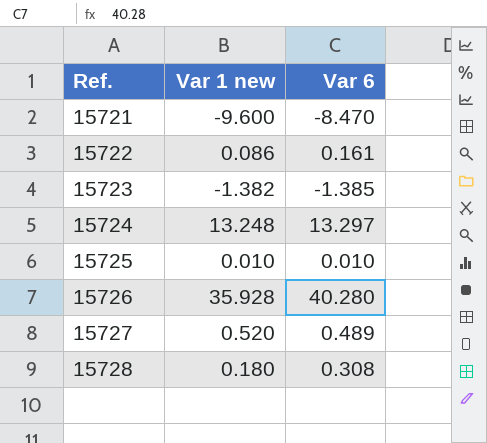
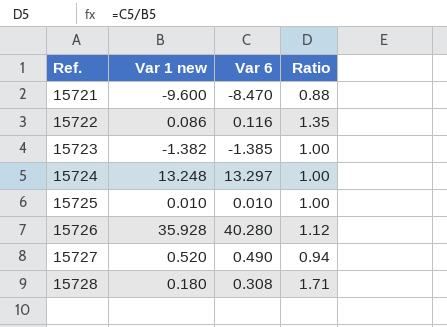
column Ratio | formula: none -> [Var 6] / [Var 1 new]
15722 | Var 6: 0.161 -> 0.116
15727 | Var 6: 0.489 -> 0.490

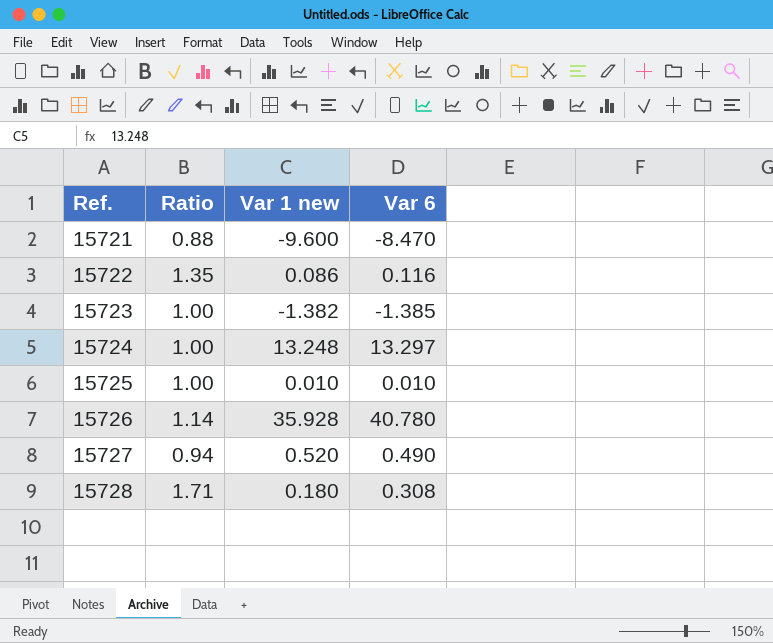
column Ratio | position: 4 -> 2
15726 | Ratio: 1.12 -> 1.14
15726 | Var 6: 40.280 -> 40.780

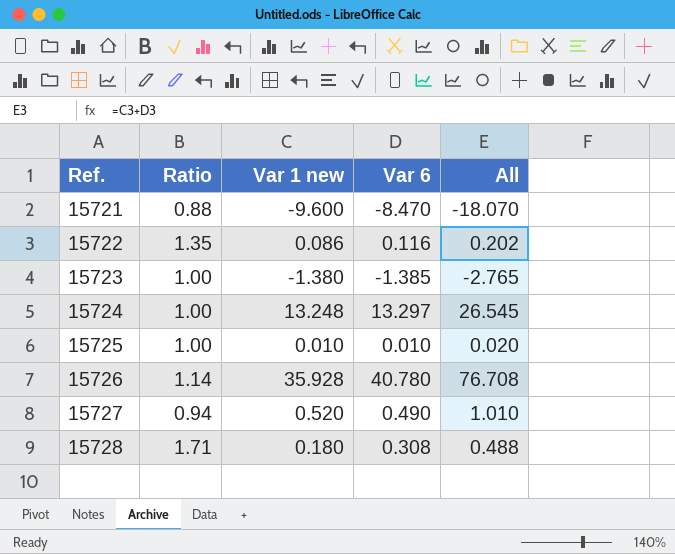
column All | formula: none -> [Var 1 new] + [Var 6]
15723 | Var 1 new: -1.382 -> -1.380

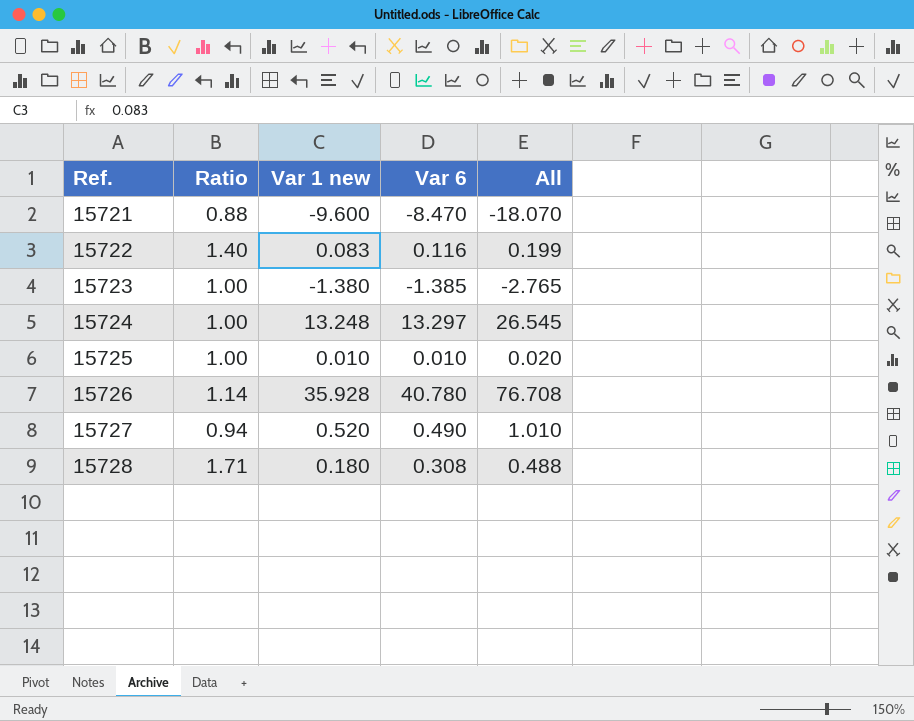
15722 | Ratio: 1.35 -> 1.40
15722 | Var 1 new: 0.086 -> 0.083
15722 | All: 0.202 -> 0.199

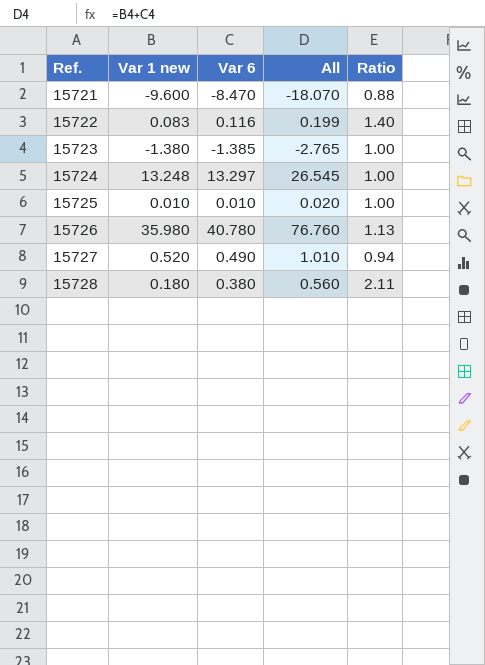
column Ratio | position: 2 -> 5
15726 | Var 1 new: 35.928 -> 35.980
15726 | All: 76.708 -> 76.760
15726 | Ratio: 1.14 -> 1.13
15728 | Var 6: 0.308 -> 0.380
15728 | All: 0.488 -> 0.560
15728 | Ratio: 1.71 -> 2.11

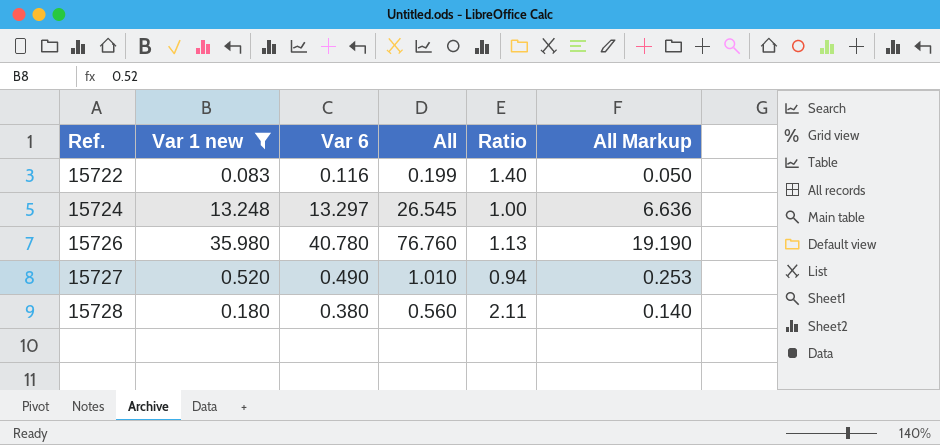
filter: none -> Var 1 new >= 0.083
column All Markup | formula: none -> [All] * 0.25

